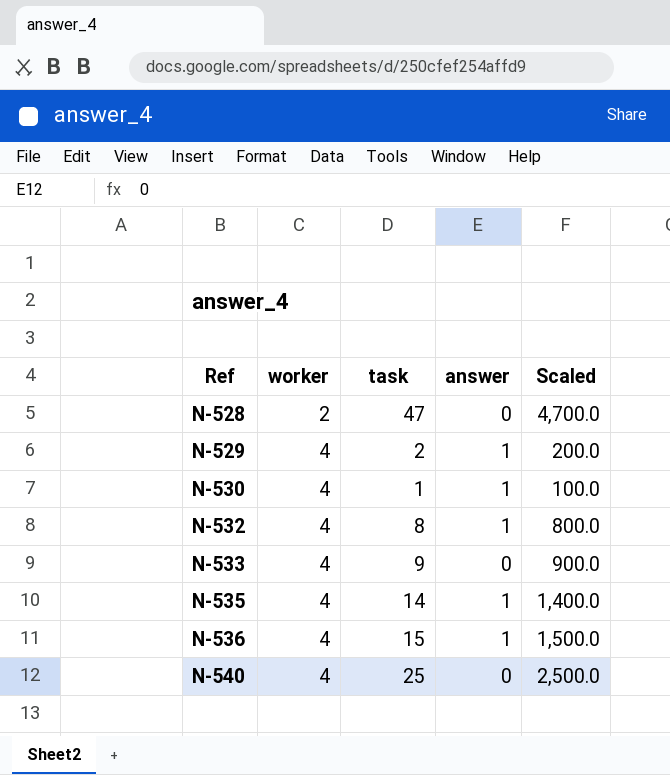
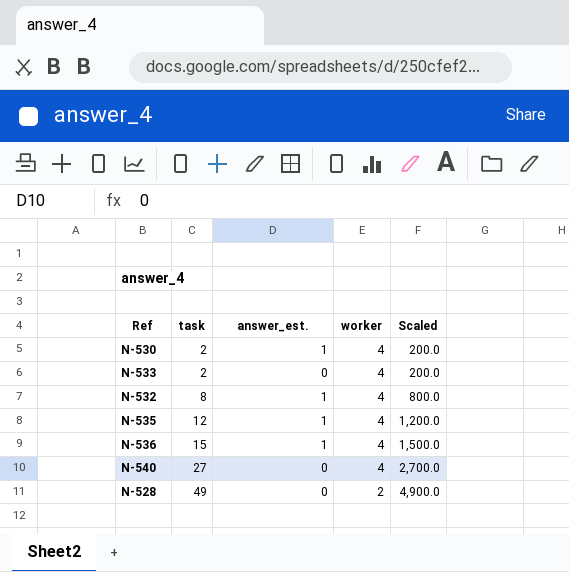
row order: Ref ascending -> task ascending
column name: answer -> answer_est.
column worker | position: 2 -> 4
row N-529: 4 | 2 | 1 | 200.0 -> none
N-530 | task: 1 -> 2
N-530 | Scaled: 100.0 -> 200.0
N-533 | task: 9 -> 2
N-533 | Scaled: 900.0 -> 200.0
N-535 | task: 14 -> 12
N-535 | Scaled: 1,400.0 -> 1,200.0
N-540 | task: 25 -> 27
N-540 | Scaled: 2,500.0 -> 2,700.0
N-528 | task: 47 -> 49
N-528 | Scaled: 4,700.0 -> 4,900.0

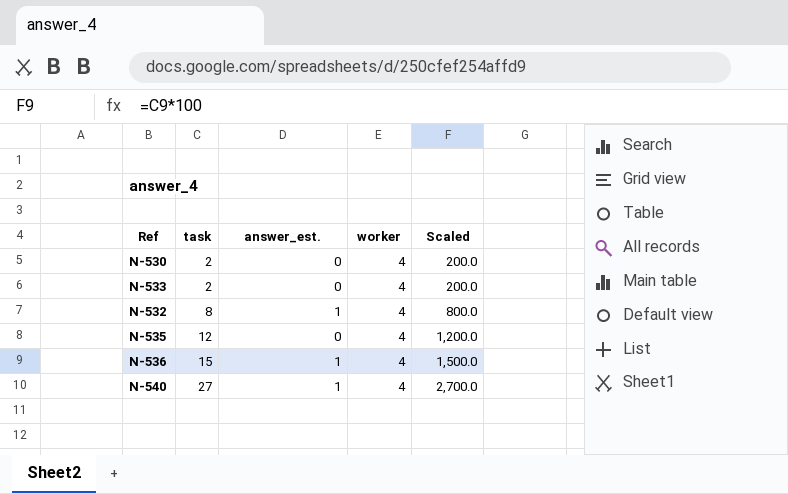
row N-528: 49 | 0 | 2 | 4,900.0 -> none
N-530 | answer_est.: 1 -> 0
N-535 | answer_est.: 1 -> 0
N-540 | answer_est.: 0 -> 1

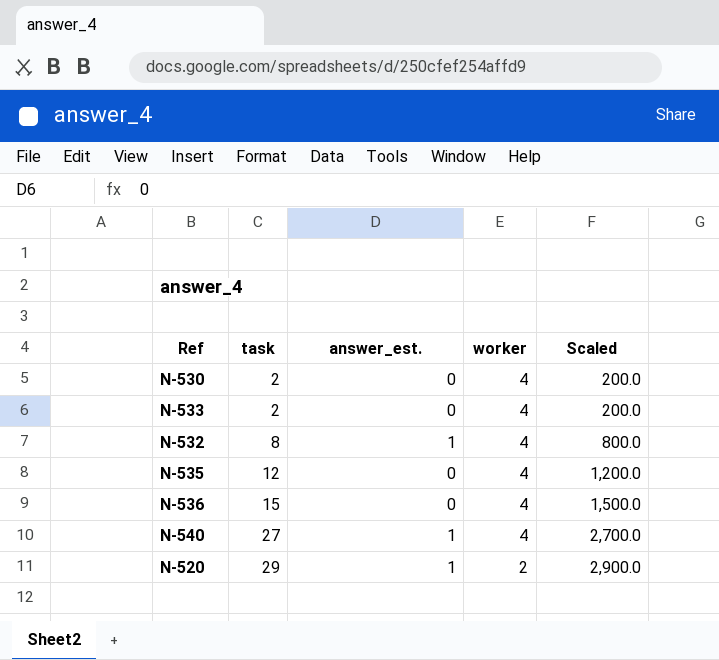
N-536 | answer_est.: 1 -> 0
row N-520: none -> 29 | 1 | 2 | 2,900.0

